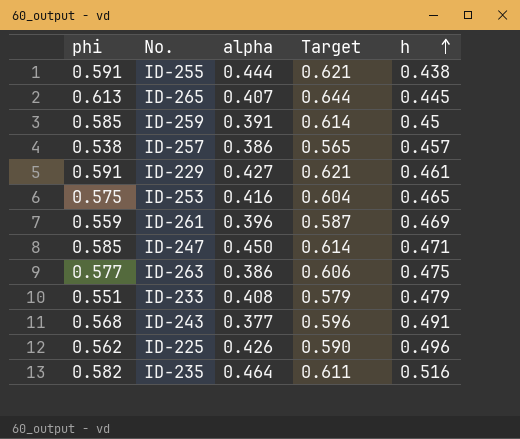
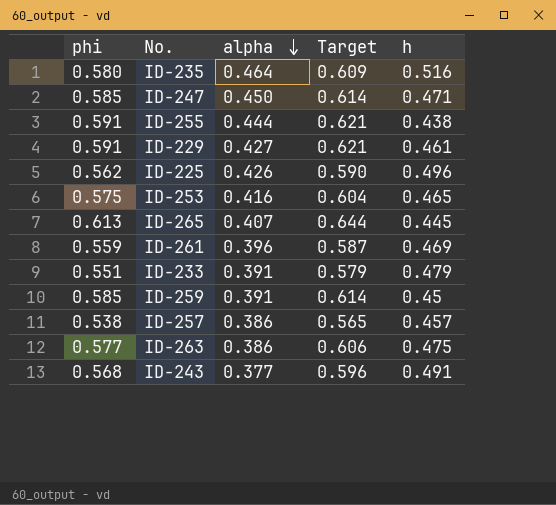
row order: h ascending -> alpha descending
ID-235 | phi: 0.582 -> 0.580
ID-235 | Target: 0.611 -> 0.609
ID-233 | alpha: 0.408 -> 0.391

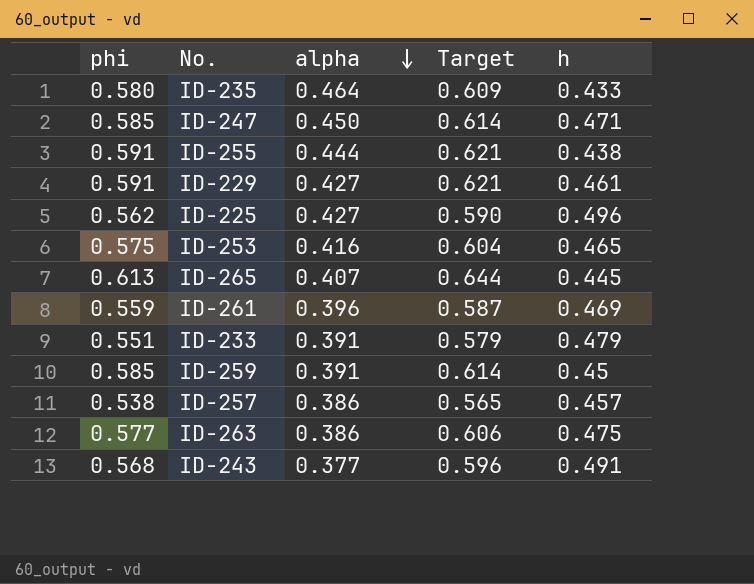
ID-235 | h: 0.516 -> 0.433
ID-225 | alpha: 0.426 -> 0.427

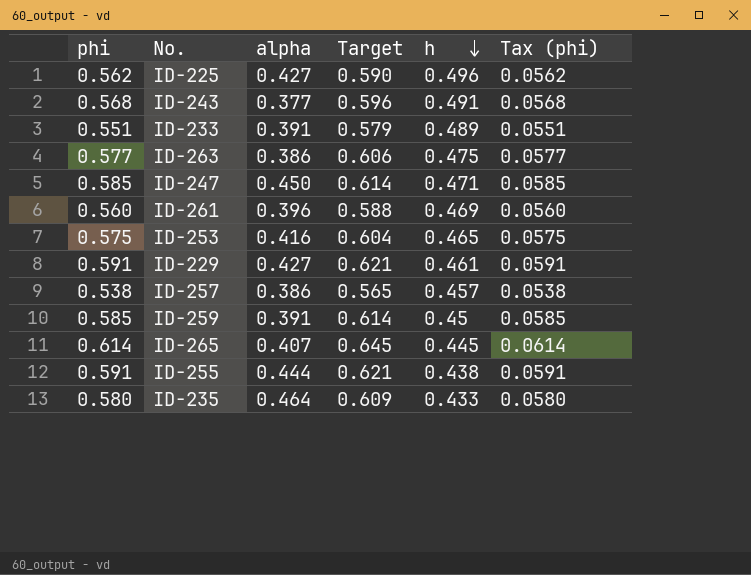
row order: alpha descending -> h descending
column Tax (phi) | formula: none -> [phi] * 0.1
ID-233 | h: 0.479 -> 0.489
ID-261 | phi: 0.559 -> 0.560
ID-261 | Target: 0.587 -> 0.588
ID-265 | phi: 0.613 -> 0.614
ID-265 | Target: 0.644 -> 0.645

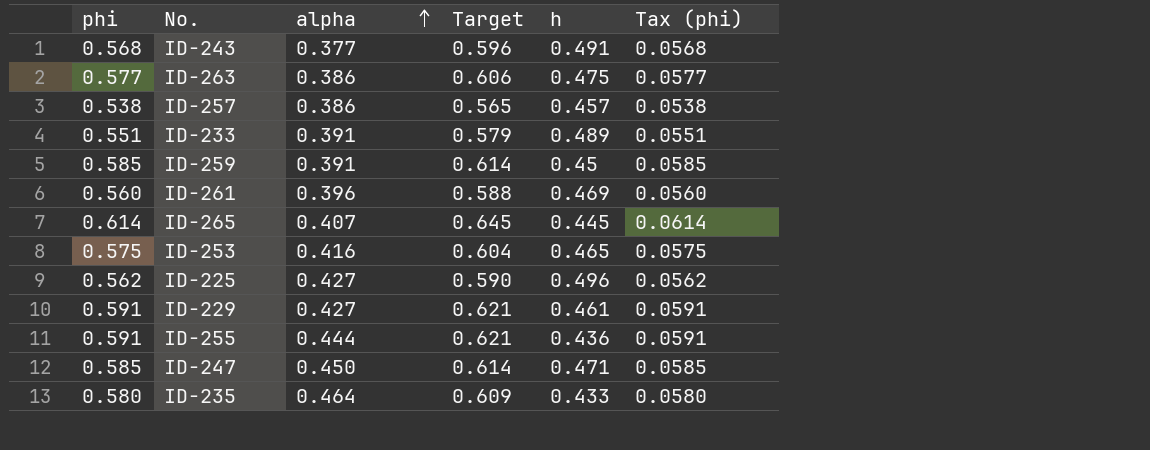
row order: h descending -> alpha ascending
ID-255 | h: 0.438 -> 0.436

